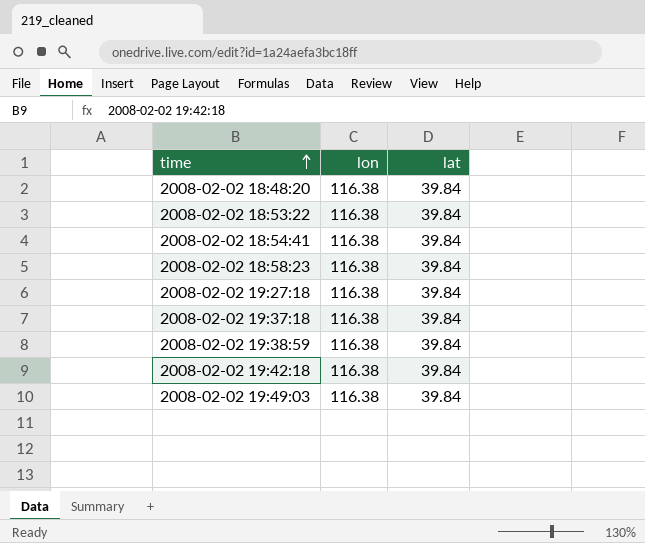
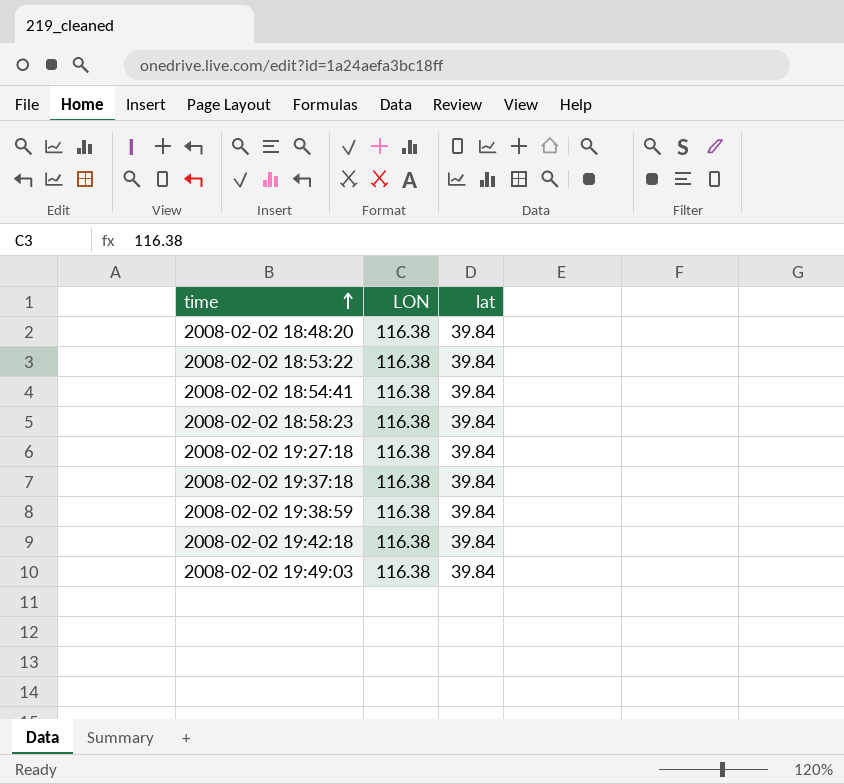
column name: lon -> LON

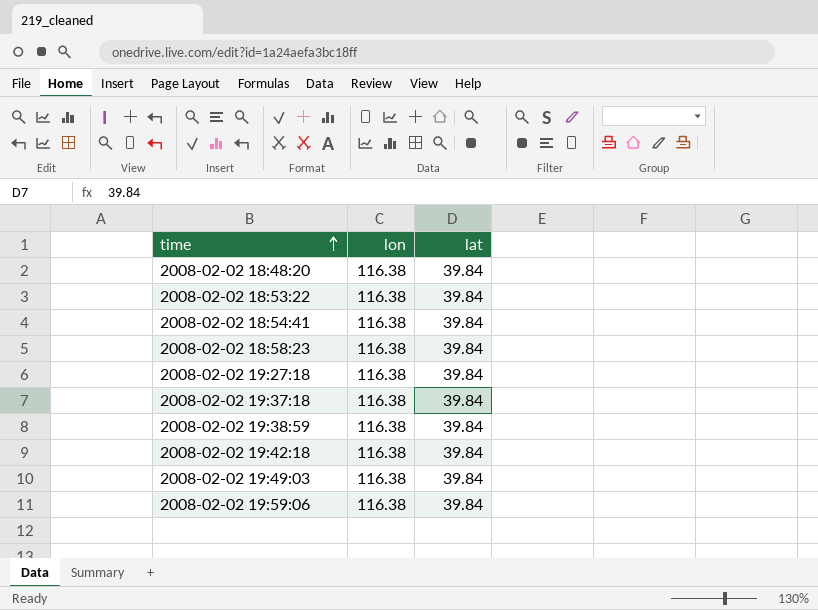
column name: LON -> lon
row 2008-02-02 19:59:06: none -> 116.38 | 39.84

